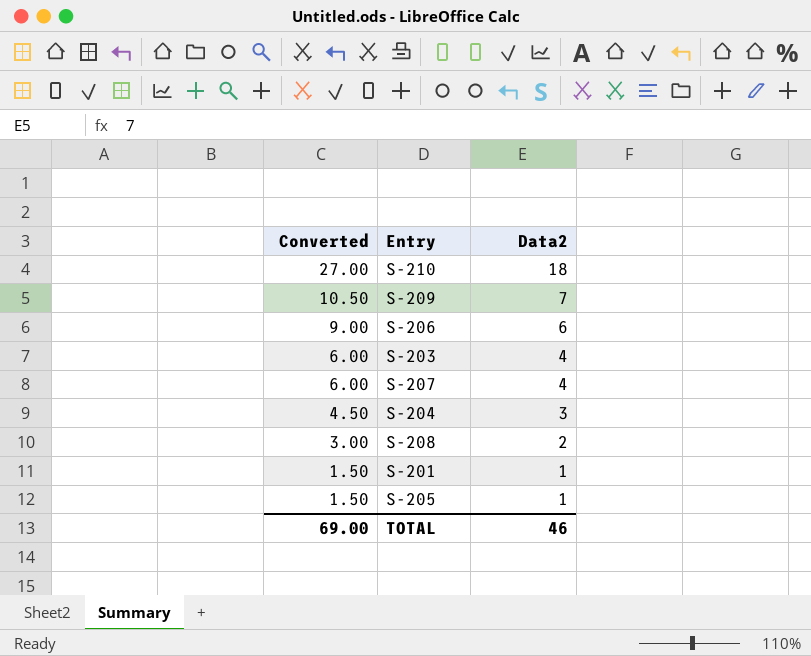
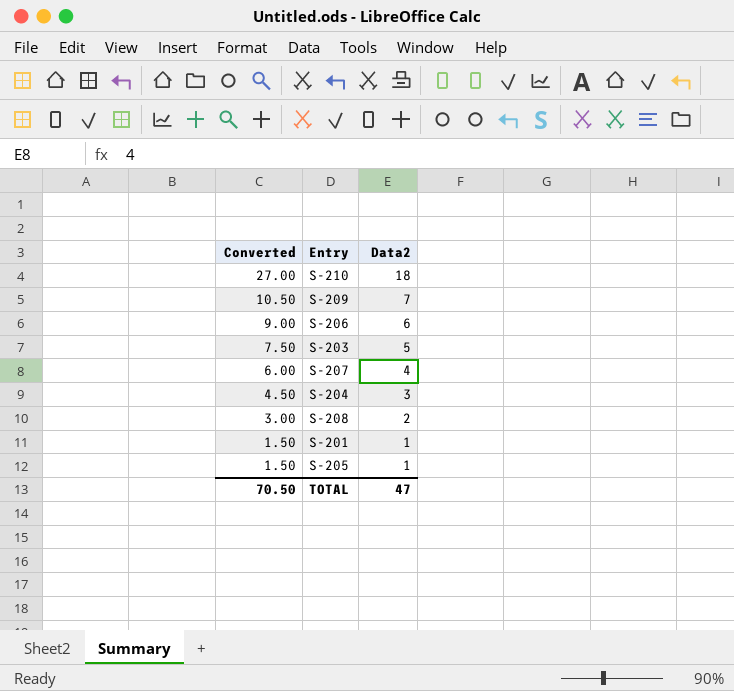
S-203 | Converted: 6.00 -> 7.50
S-203 | Data2: 4 -> 5
TOTAL | Converted: 69.00 -> 70.50
TOTAL | Data2: 46 -> 47

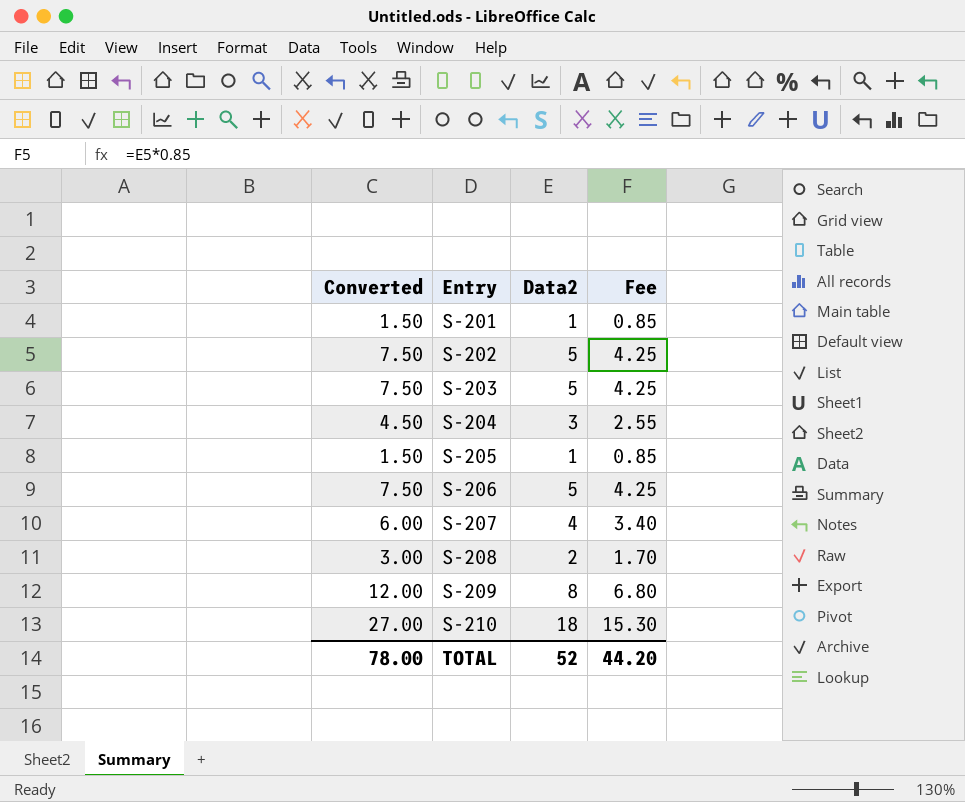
row order: Converted descending -> Entry ascending
column Fee | formula: none -> [Data2] * 0.85
row S-202: none -> 7.50 | 5 | 4.25
S-206 | Converted: 9.00 -> 7.50
S-206 | Data2: 6 -> 5
S-209 | Converted: 10.50 -> 12.00
S-209 | Data2: 7 -> 8
TOTAL | Converted: 70.50 -> 78.00
TOTAL | Data2: 47 -> 52

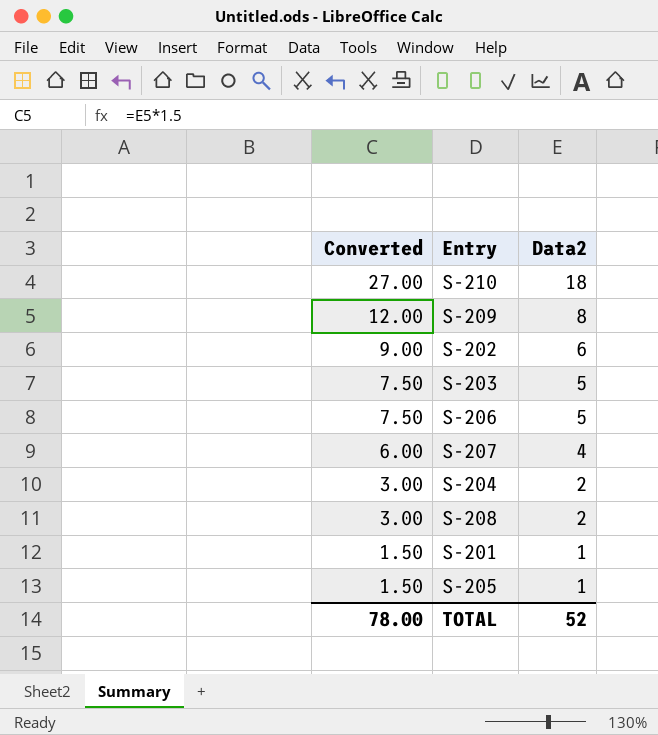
row order: Entry ascending -> Converted descending
column Fee | formula: [Data2] * 0.85 -> none
S-202 | Converted: 7.50 -> 9.00
S-202 | Data2: 5 -> 6
S-204 | Converted: 4.50 -> 3.00
S-204 | Data2: 3 -> 2

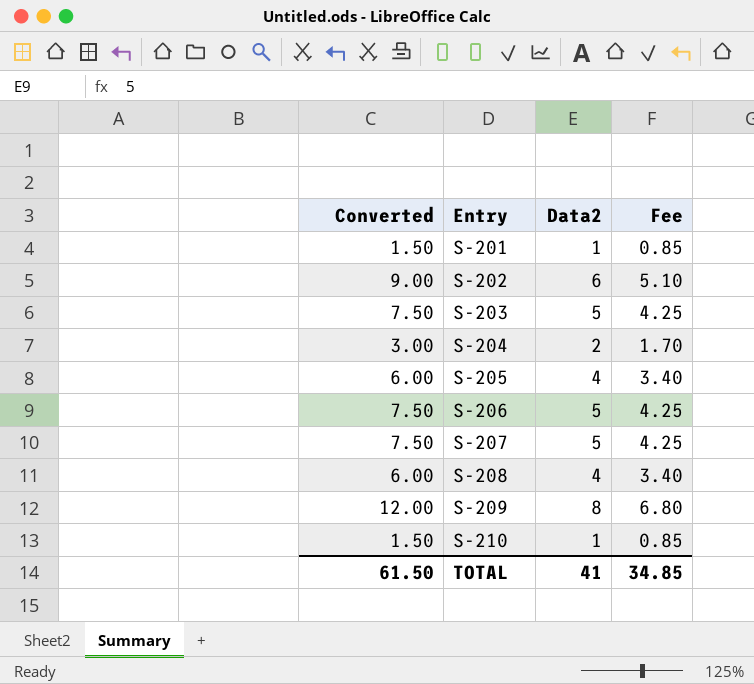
row order: Converted descending -> Entry ascending
column Fee | formula: none -> [Data2] * 0.85
S-205 | Converted: 1.50 -> 6.00
S-205 | Data2: 1 -> 4
S-207 | Converted: 6.00 -> 7.50
S-207 | Data2: 4 -> 5
S-208 | Converted: 3.00 -> 6.00
S-208 | Data2: 2 -> 4
S-210 | Converted: 27.00 -> 1.50
S-210 | Data2: 18 -> 1
TOTAL | Converted: 78.00 -> 61.50
TOTAL | Data2: 52 -> 41

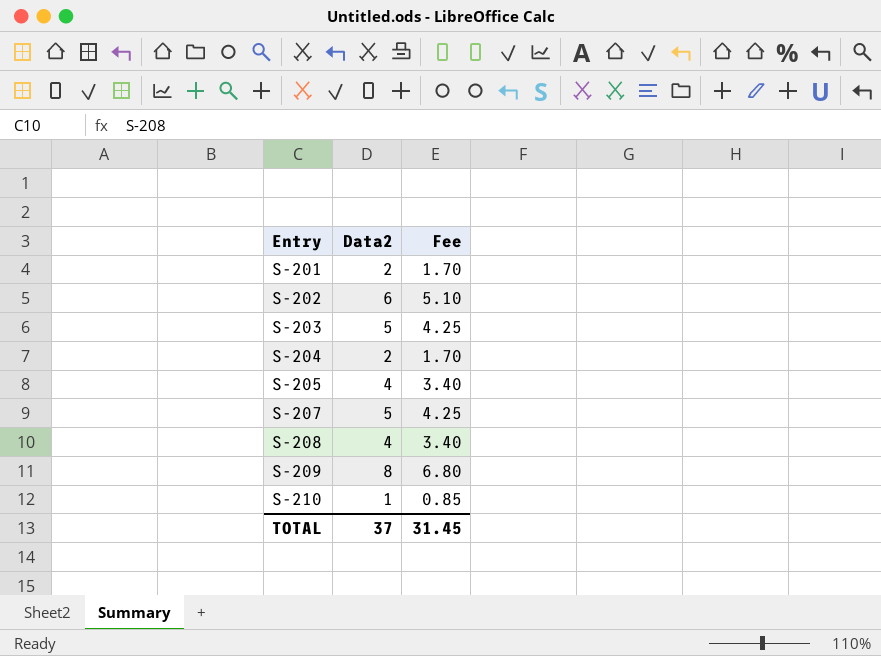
column Converted | formula: [Data2] * 1.5 -> none
row S-206: 7.50 | 5 | 4.25 -> none
S-201 | Data2: 1 -> 2
S-201 | Fee: 0.85 -> 1.70
TOTAL | Data2: 41 -> 37
TOTAL | Fee: 34.85 -> 31.45

